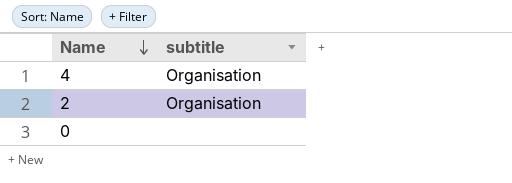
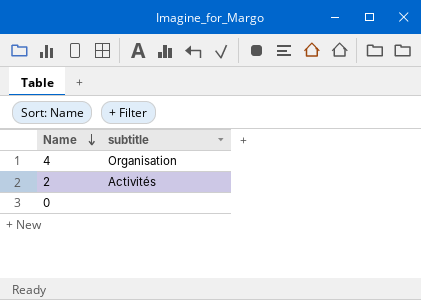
2 | subtitle: Organisation -> Activités

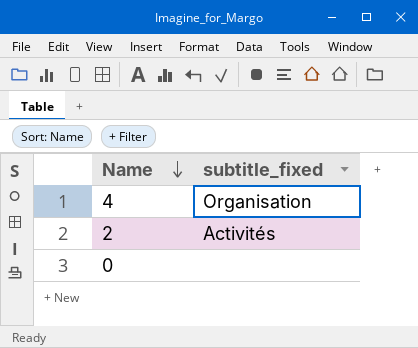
column name: subtitle -> subtitle_fixed

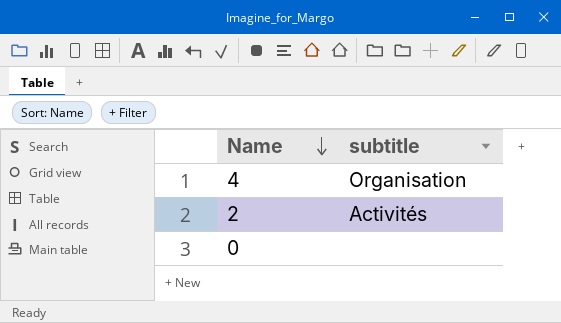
column name: subtitle_fixed -> subtitle

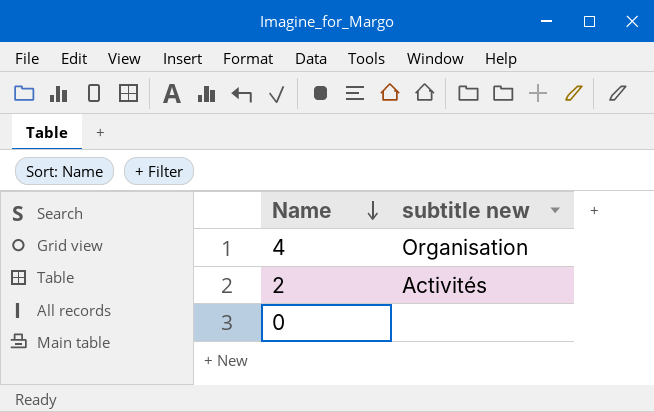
column name: subtitle -> subtitle new

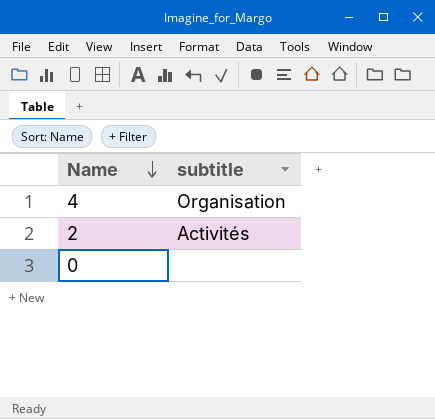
column name: subtitle new -> subtitle

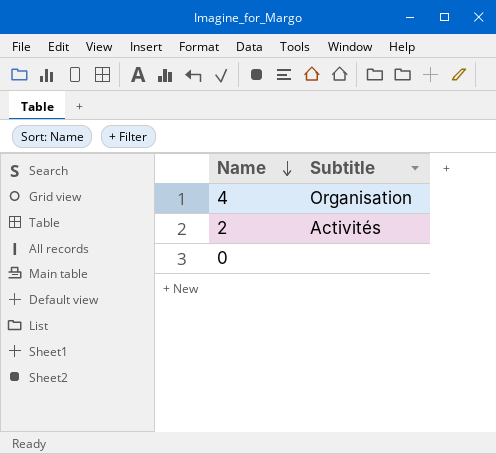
column name: subtitle -> Subtitle

